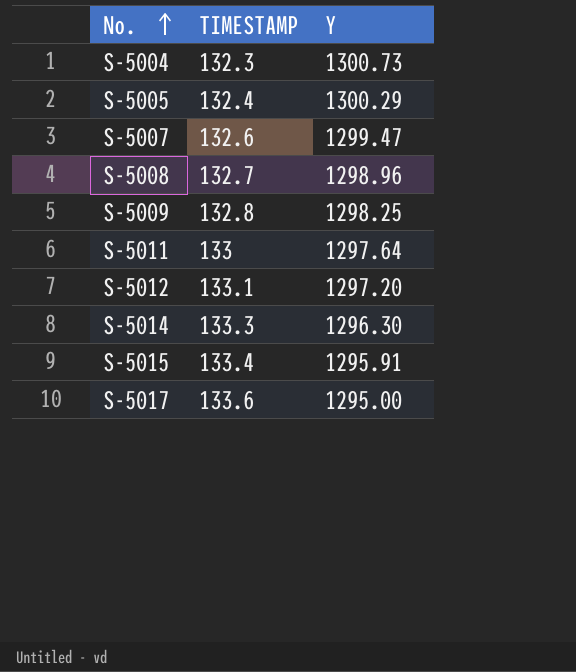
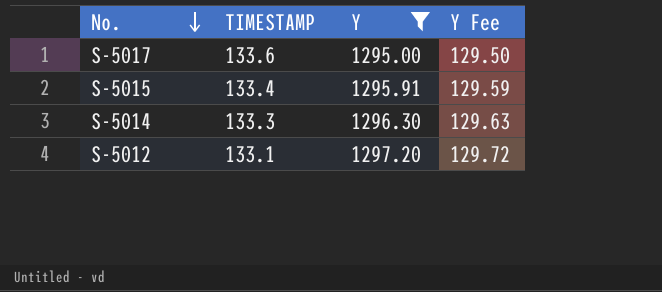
filter: none -> Y <= 1297.20
row order: No. ascending -> No. descending
column Y Fee | formula: none -> [Y] * 0.1

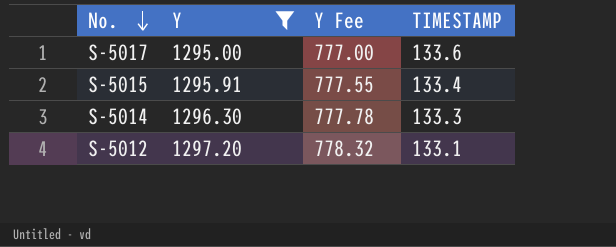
column Y Fee | formula: [Y] * 0.1 -> [Y] * 0.6
column TIMESTAMP | position: 2 -> 4

